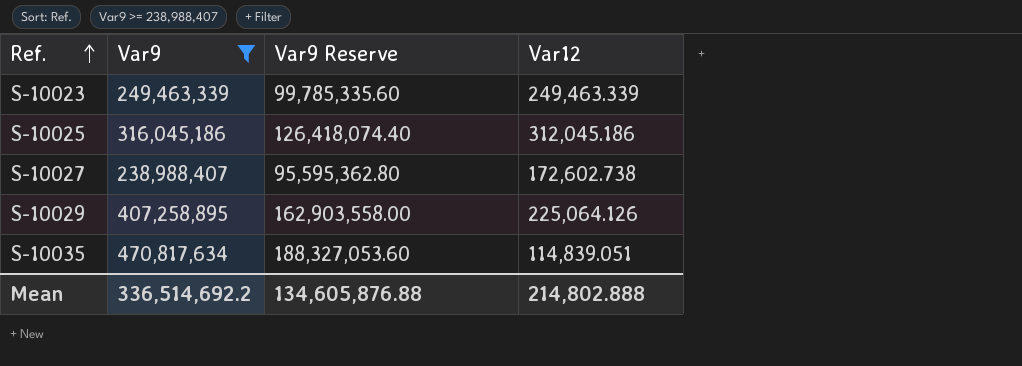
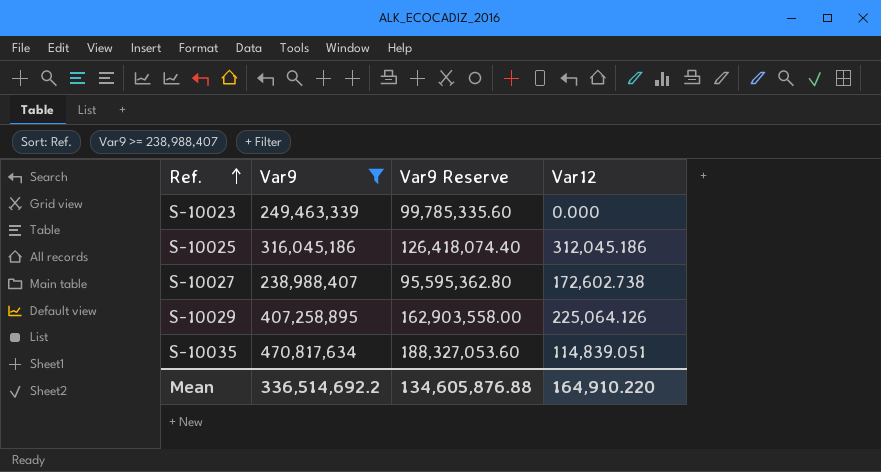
S-10023 | Var12: 249,463.339 -> 0.000
Mean | Var12: 214,802.888 -> 164,910.220

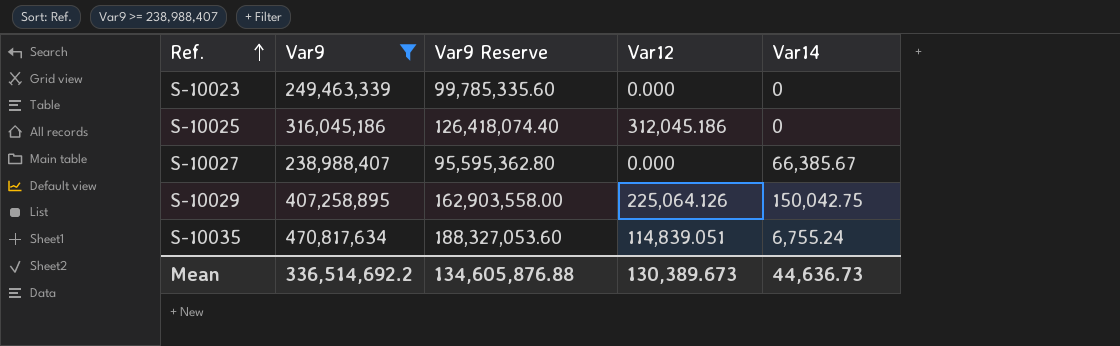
column Var14 | position: none -> 5
S-10027 | Var12: 172,602.738 -> 0.000
Mean | Var12: 164,910.220 -> 130,389.673

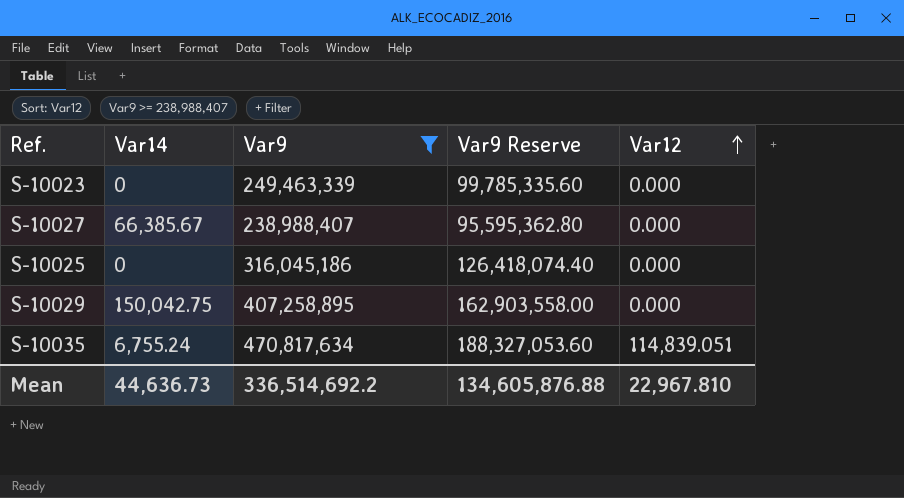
row order: Ref. ascending -> Var12 ascending
column Var14 | position: 5 -> 2
S-10025 | Var12: 312,045.186 -> 0.000
S-10029 | Var12: 225,064.126 -> 0.000
Mean | Var12: 130,389.673 -> 22,967.810

